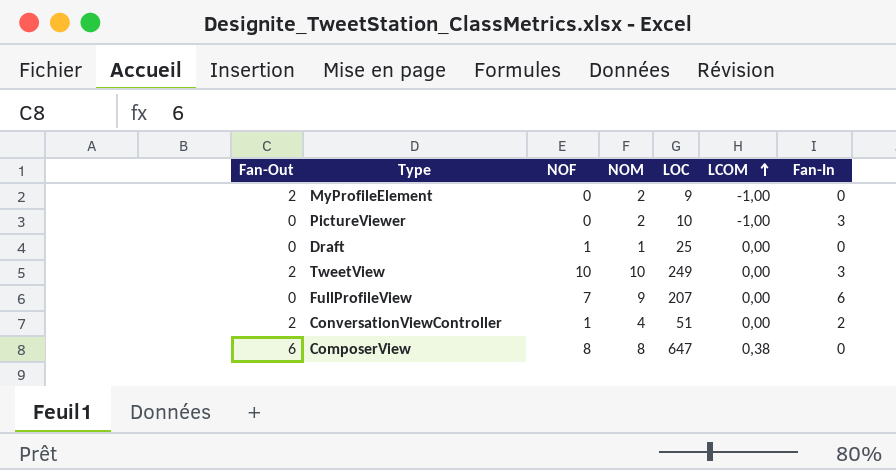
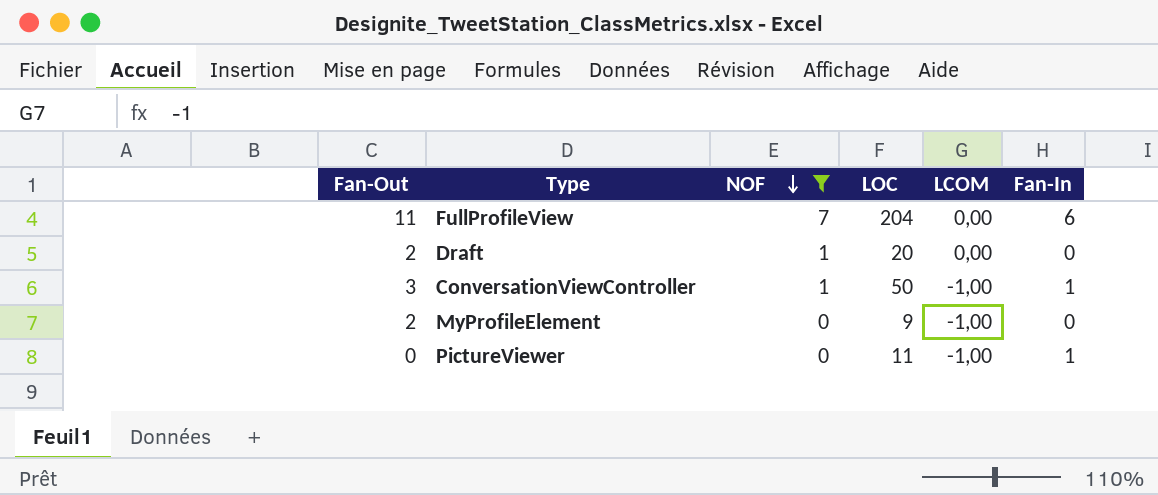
filter: none -> NOF <= 7
row order: LCOM ascending -> NOF descending
column NOM | position: 4 -> none
FullProfileView | Fan-Out: 0 -> 11
FullProfileView | LOC: 207 -> 204
Draft | Fan-Out: 0 -> 2
Draft | LOC: 25 -> 20
ConversationViewController | Fan-Out: 2 -> 3
ConversationViewController | LOC: 51 -> 50
ConversationViewController | LCOM: 0,00 -> -1,00
ConversationViewController | Fan-In: 2 -> 1
PictureViewer | LOC: 10 -> 11
PictureViewer | Fan-In: 3 -> 1

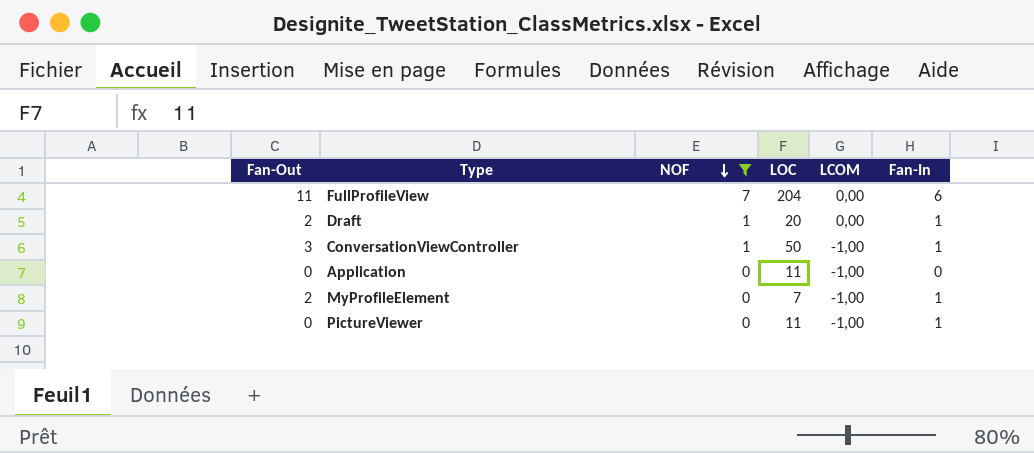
Draft | Fan-In: 0 -> 1
row Application: none -> 0 | 0 | 11 | -1,00 | 0
MyProfileElement | LOC: 9 -> 7
MyProfileElement | Fan-In: 0 -> 1

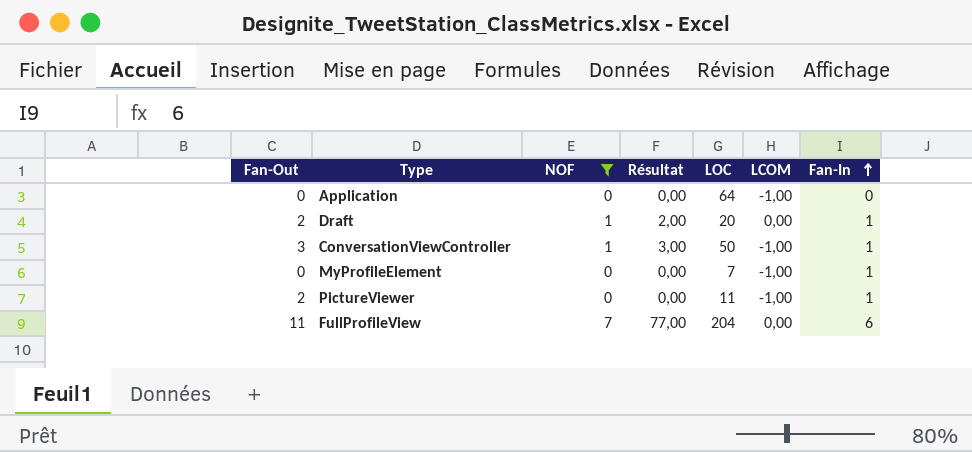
row order: NOF descending -> Fan-In ascending
column Résultat | formula: none -> [Fan-Out] * [NOF]
Application | LOC: 11 -> 64
MyProfileElement | Fan-Out: 2 -> 0
PictureViewer | Fan-Out: 0 -> 2

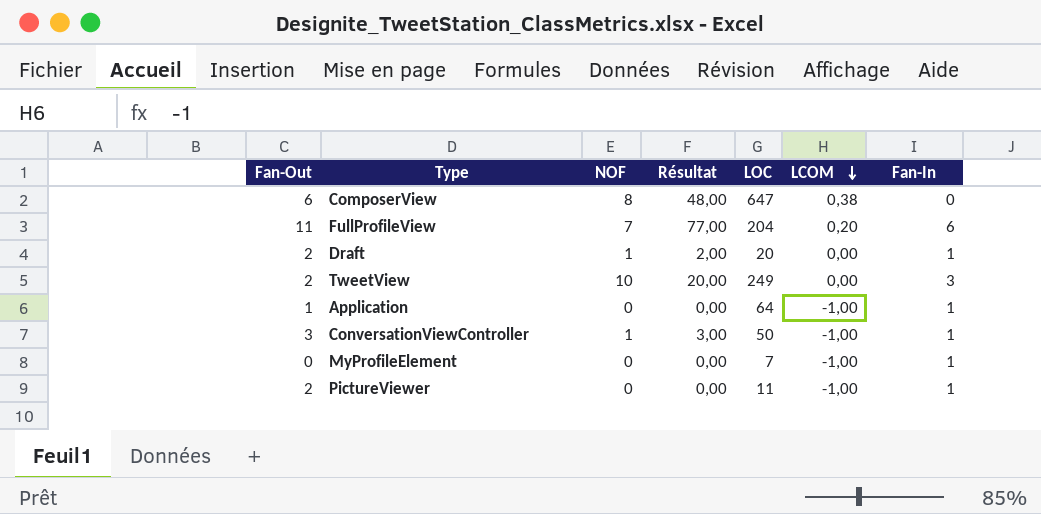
filter: NOF <= 7 -> none
row order: Fan-In ascending -> LCOM descending
FullProfileView | LCOM: 0,00 -> 0,20
Application | Fan-Out: 0 -> 1
Application | Fan-In: 0 -> 1

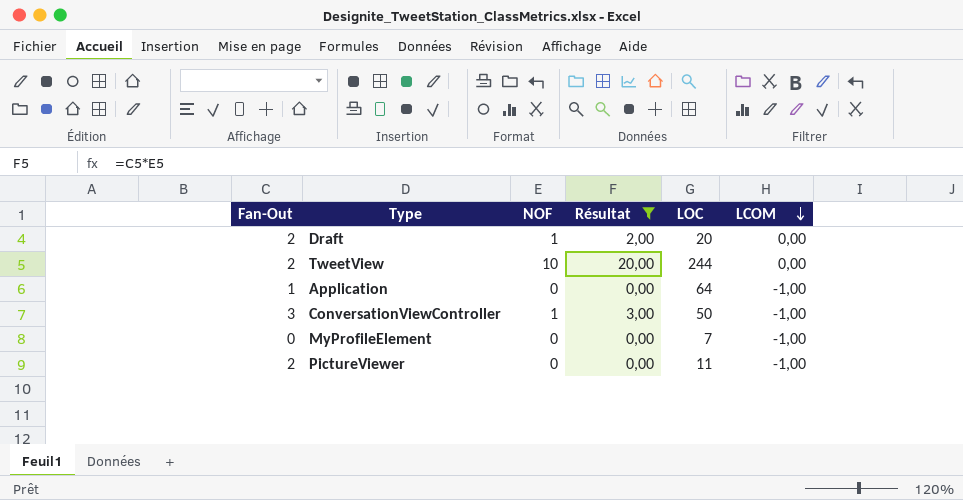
filter: none -> Résultat <= 20,00
column Fan-In | position: 7 -> none
TweetView | LOC: 249 -> 244

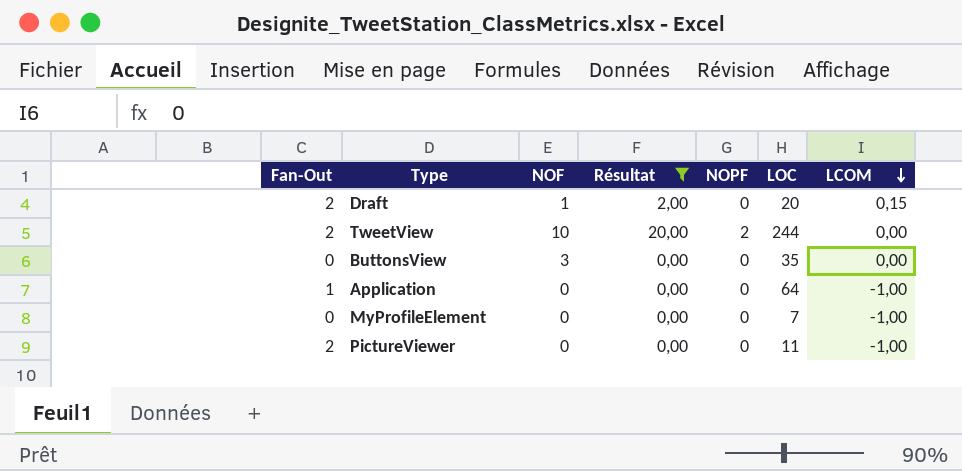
column NOPF | position: none -> 5
row ConversationViewController: 3 | 1 | 3,00 | 50 | -1,00 -> none
Draft | LCOM: 0,00 -> 0,15
row ButtonsView: none -> 0 | 3 | 0,00 | 0 | 35 | 0,00

